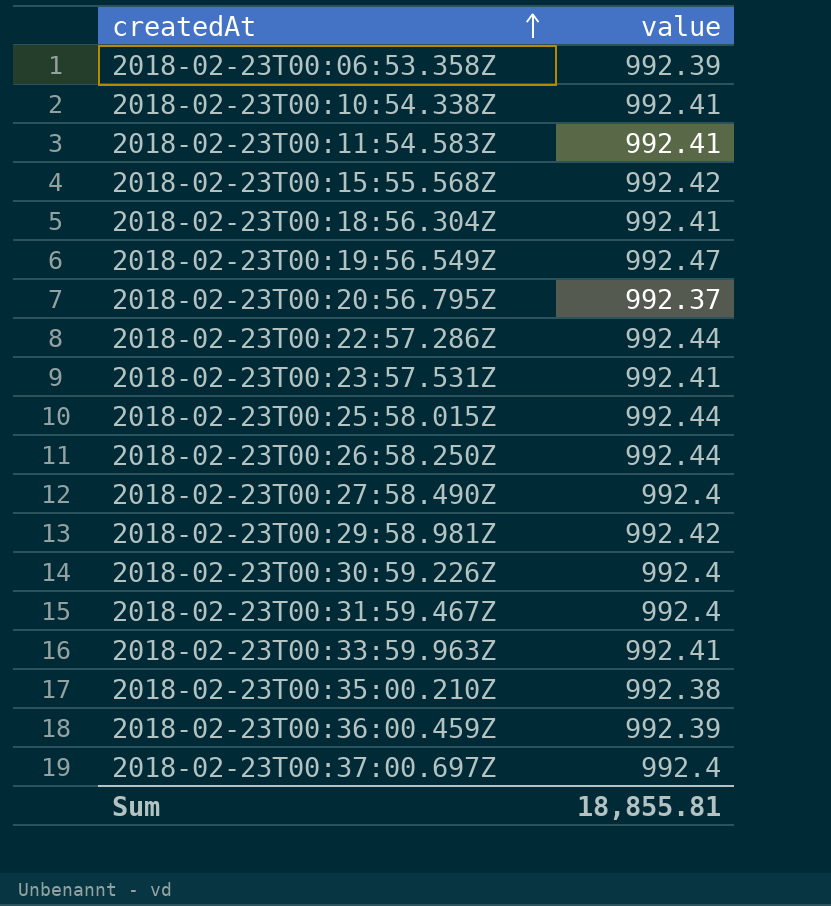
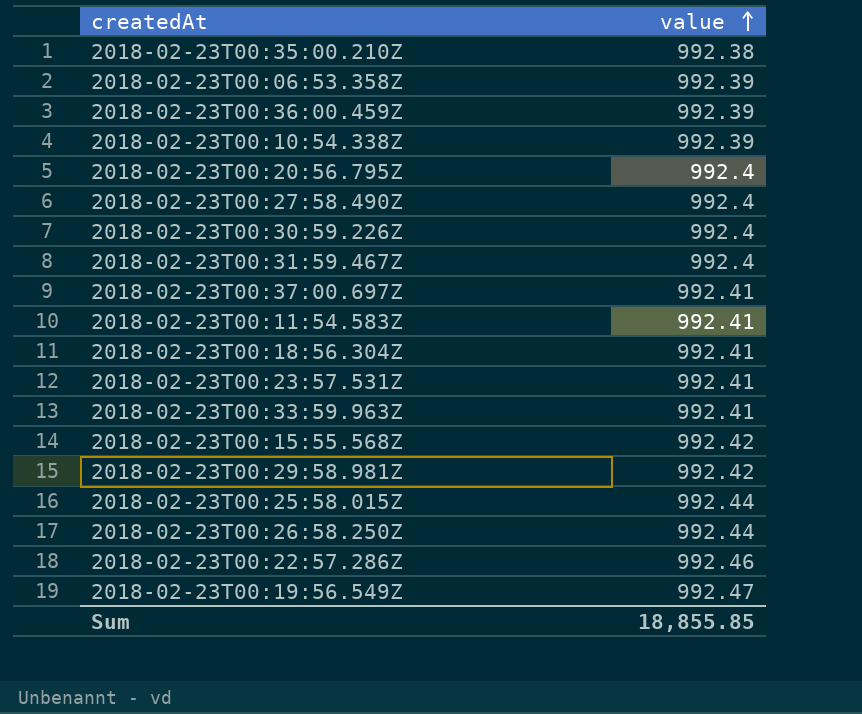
row order: createdAt ascending -> value ascending
2018-02-23T00:10:54.338Z | value: 992.41 -> 992.39
2018-02-23T00:20:56.795Z | value: 992.37 -> 992.4
2018-02-23T00:37:00.697Z | value: 992.4 -> 992.41
2018-02-23T00:22:57.286Z | value: 992.44 -> 992.46
Sum | value: 18,855.81 -> 18,855.85

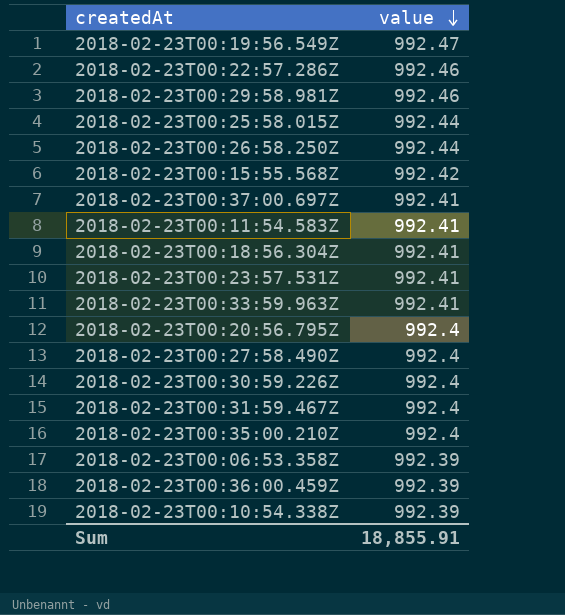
row order: value ascending -> value descending
2018-02-23T00:29:58.981Z | value: 992.42 -> 992.46
2018-02-23T00:35:00.210Z | value: 992.38 -> 992.4
Sum | value: 18,855.85 -> 18,855.91

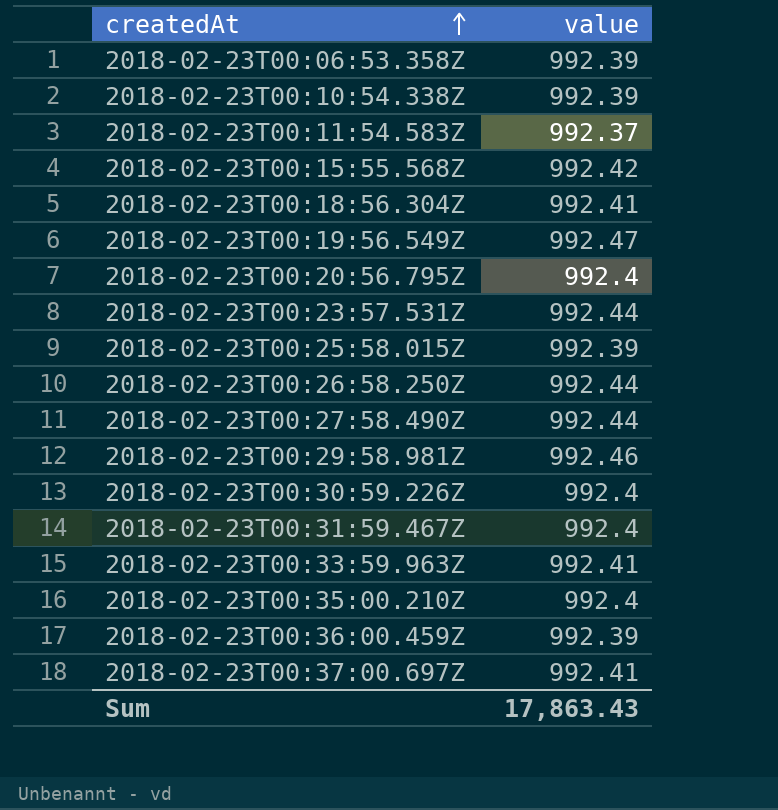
row order: value descending -> createdAt ascending
row 2018-02-23T00:22:57.286Z: 992.46 -> none
2018-02-23T00:11:54.583Z | value: 992.41 -> 992.37
2018-02-23T00:23:57.531Z | value: 992.41 -> 992.44
2018-02-23T00:25:58.015Z | value: 992.44 -> 992.39
2018-02-23T00:27:58.490Z | value: 992.4 -> 992.44
Sum | value: 18,855.91 -> 17,863.43

